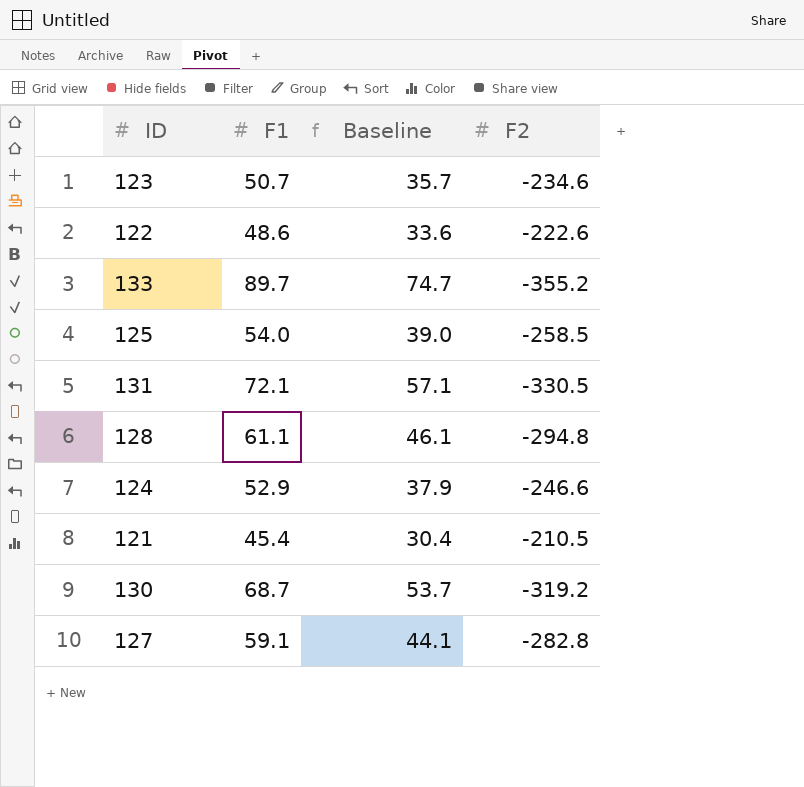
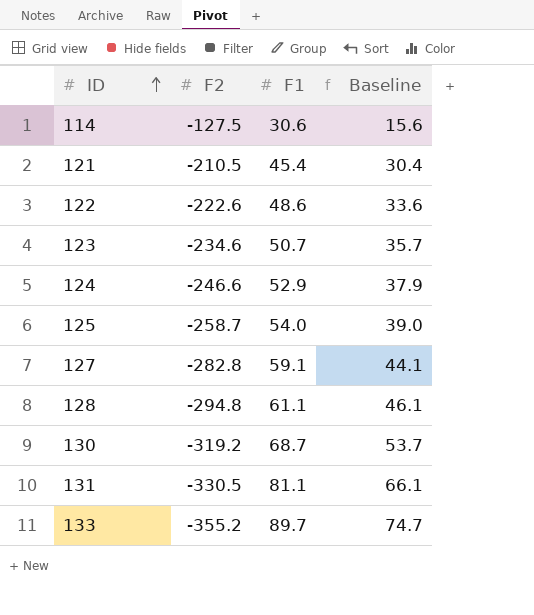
row order: none -> ID ascending
column F2 | position: 4 -> 2
row 114: none -> -127.5 | 30.6 | 15.6
125 | F2: -258.5 -> -258.7
131 | F1: 72.1 -> 81.1
131 | Baseline: 57.1 -> 66.1

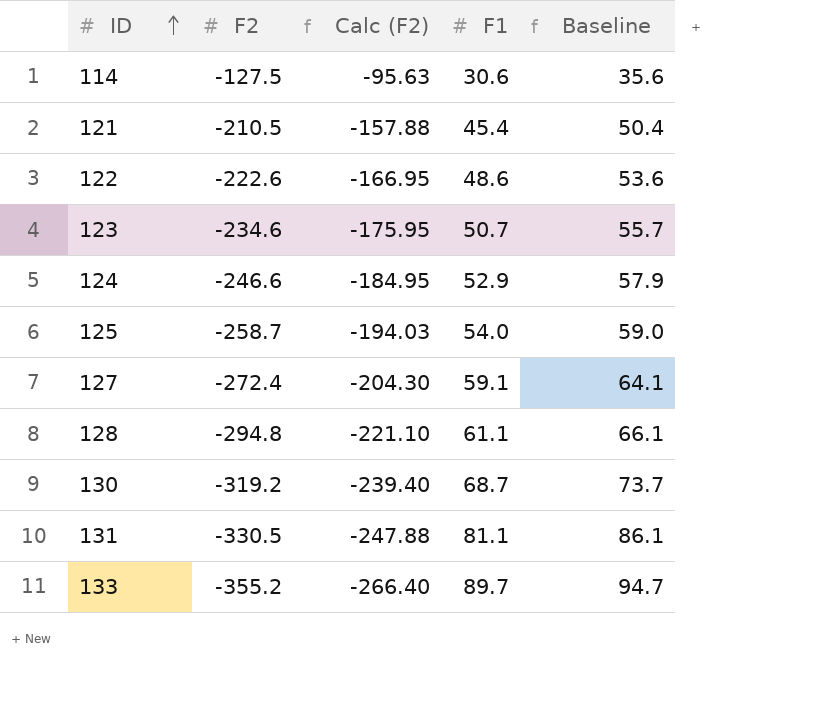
column Calc (F2) | formula: none -> [F2] * 0.75
column Baseline | formula: [F1] - 15 -> [F1] + 5
127 | F2: -282.8 -> -272.4

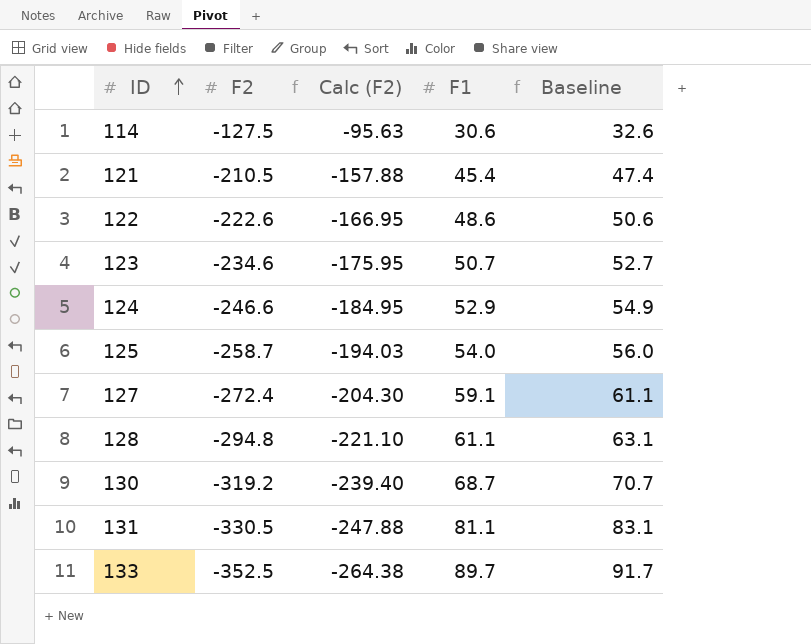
column Baseline | formula: [F1] + 5 -> [F1] + 2
133 | F2: -355.2 -> -352.5
133 | Calc (F2): -266.40 -> -264.38

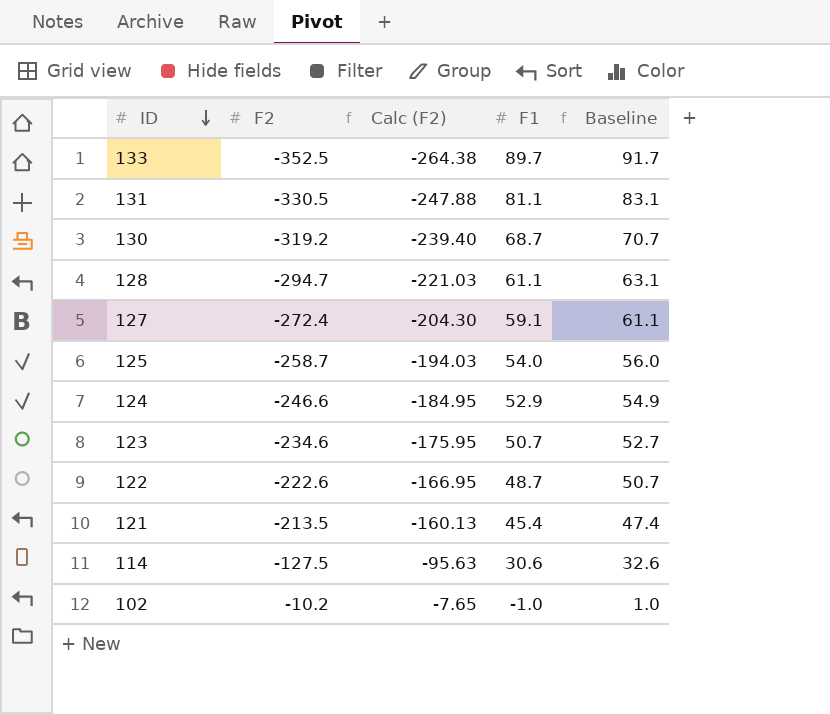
row order: ID ascending -> ID descending
128 | F2: -294.8 -> -294.7
128 | Calc (F2): -221.10 -> -221.03
122 | F1: 48.6 -> 48.7
122 | Baseline: 50.6 -> 50.7
121 | F2: -210.5 -> -213.5
121 | Calc (F2): -157.88 -> -160.13
row 102: none -> -10.2 | -7.65 | -1.0 | 1.0

